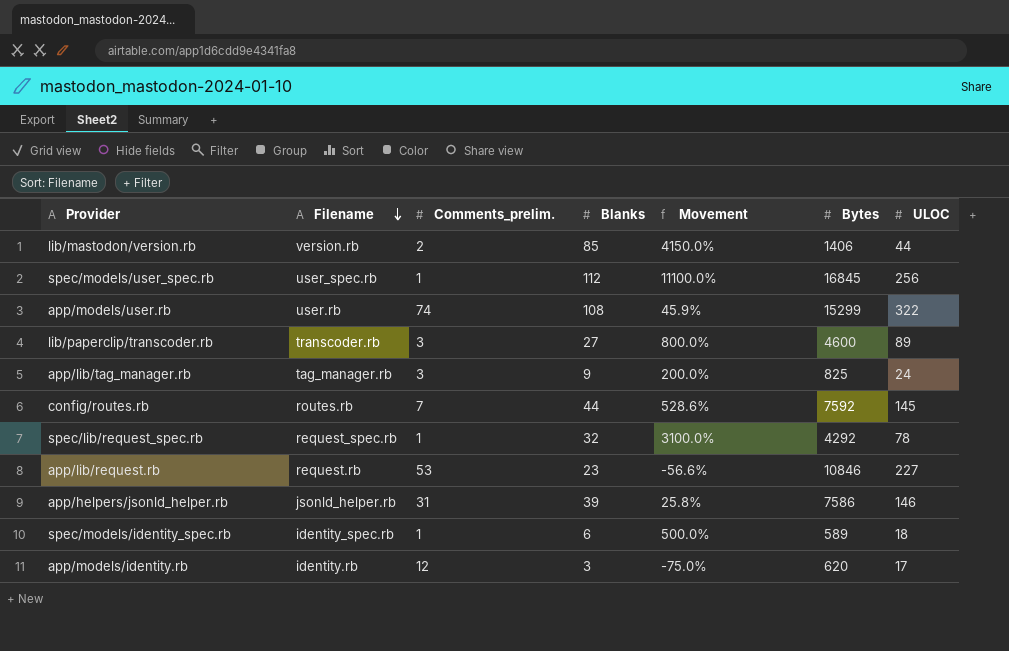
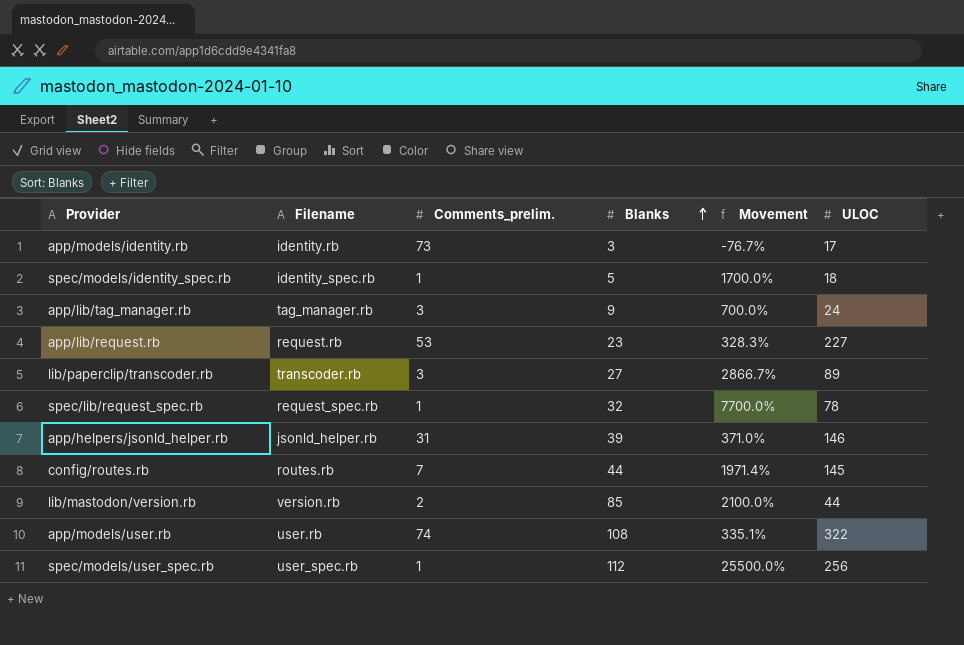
row order: Filename descending -> Blanks ascending
column Bytes | position: 6 -> none
column Movement | formula: ([Blanks] - [Comments_prelim.]) / [Comments_prelim.] -> ([ULOC] - [Comments_prelim.]) / [Comments_prelim.]
app/models/identity.rb | Comments_prelim.: 12 -> 73
spec/models/identity_spec.rb | Blanks: 6 -> 5

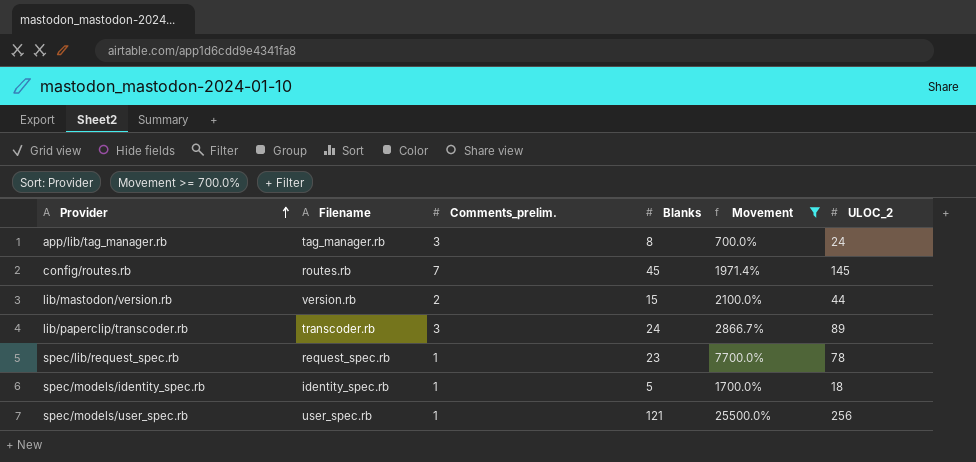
filter: none -> Movement >= 700.0%
row order: Blanks ascending -> Provider ascending
column name: ULOC -> ULOC_2
app/lib/tag_manager.rb | Blanks: 9 -> 8
config/routes.rb | Blanks: 44 -> 45
lib/mastodon/version.rb | Blanks: 85 -> 15
lib/paperclip/transcoder.rb | Blanks: 27 -> 24
spec/lib/request_spec.rb | Blanks: 32 -> 23
spec/models/user_spec.rb | Blanks: 112 -> 121

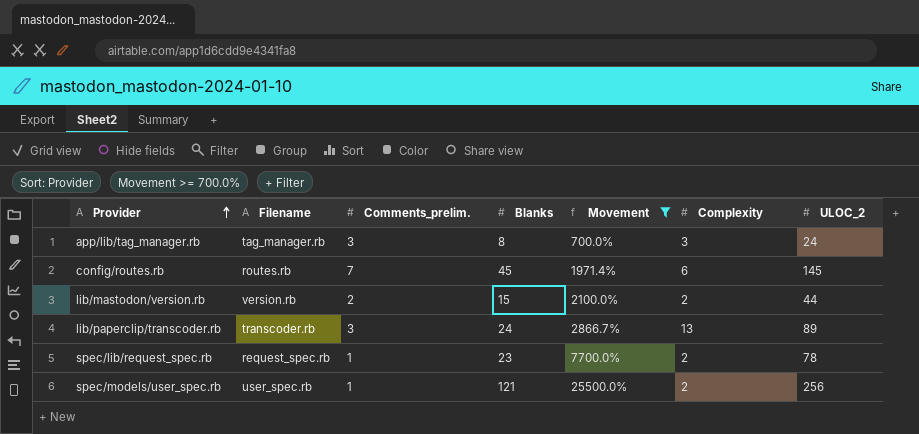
column Complexity | position: none -> 6
row spec/models/identity_spec.rb: identity_spec.rb | 1 | 5 | 1700.0% | 18 -> none

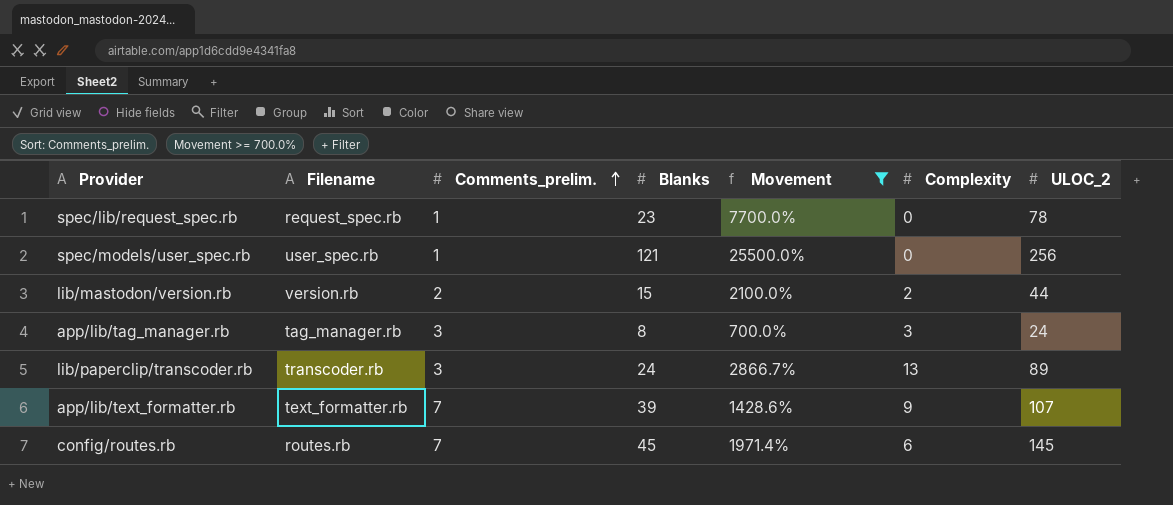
row order: Provider ascending -> Comments_prelim. ascending
spec/lib/request_spec.rb | Complexity: 2 -> 0
spec/models/user_spec.rb | Complexity: 2 -> 0
row app/lib/text_formatter.rb: none -> text_formatter.rb | 7 | 39 | 1428.6% | 9 | 107

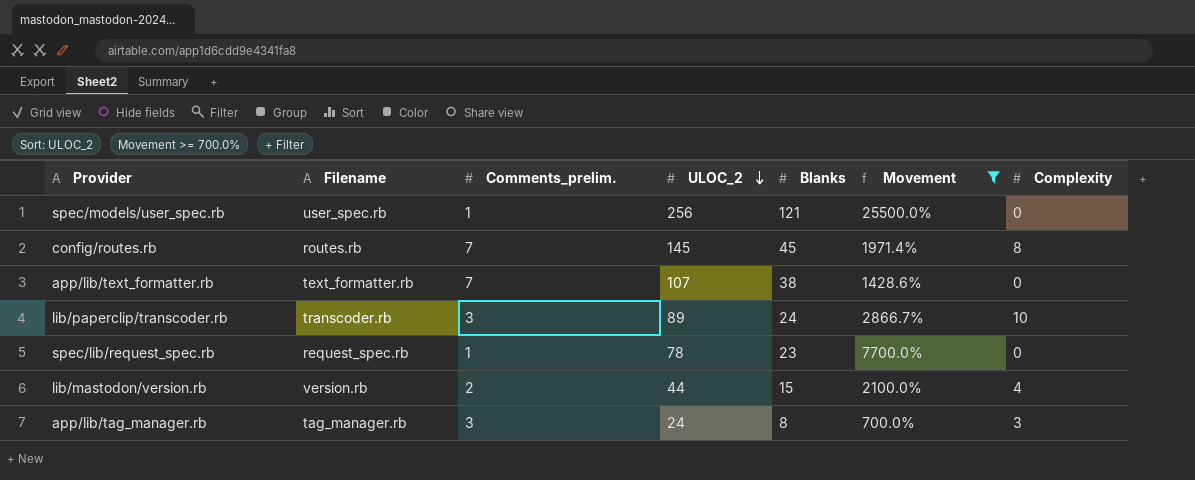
row order: Comments_prelim. ascending -> ULOC_2 descending
column ULOC_2 | position: 7 -> 4
config/routes.rb | Complexity: 6 -> 8
app/lib/text_formatter.rb | Blanks: 39 -> 38
app/lib/text_formatter.rb | Complexity: 9 -> 0
lib/paperclip/transcoder.rb | Complexity: 13 -> 10
lib/mastodon/version.rb | Complexity: 2 -> 4

